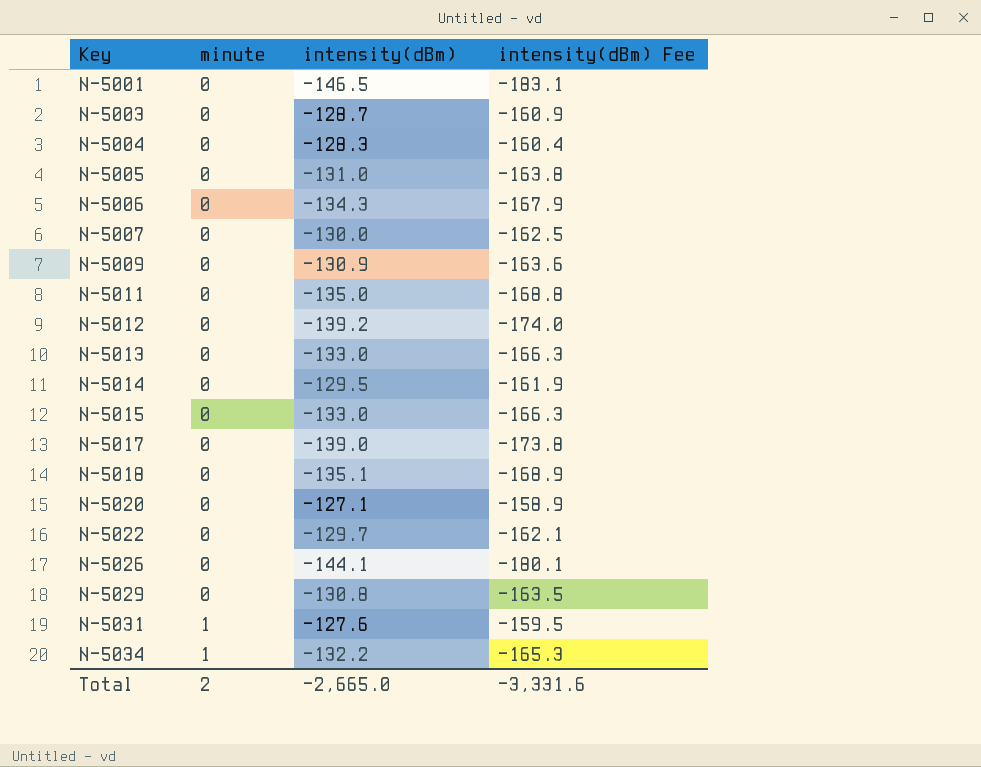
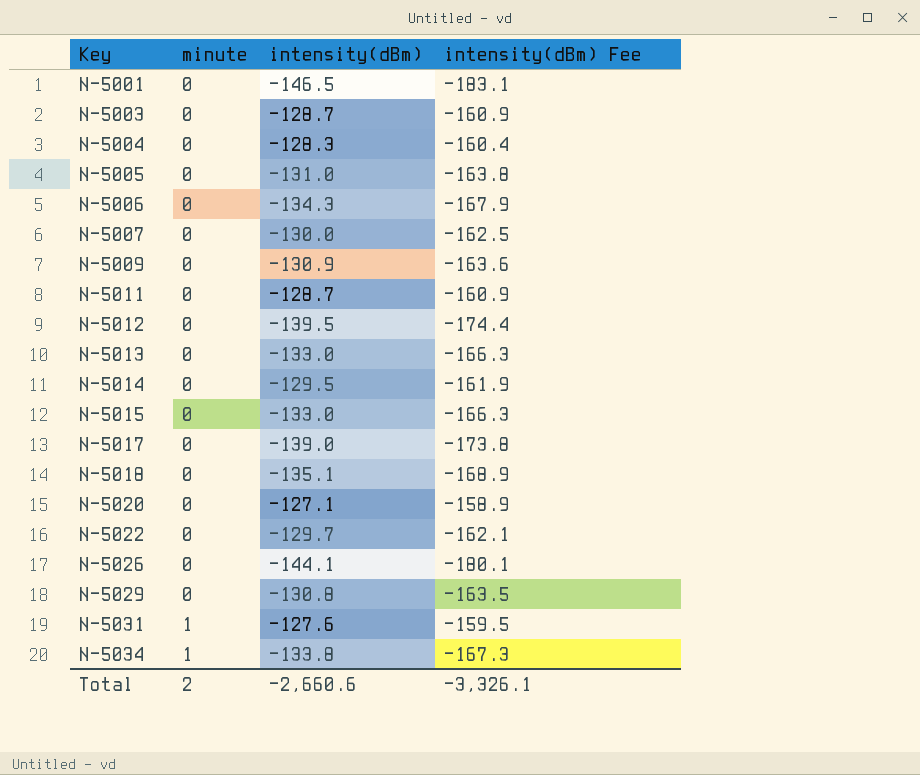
N-5011 | intensity(dBm): -135.0 -> -128.7
N-5011 | intensity(dBm) Fee: -168.8 -> -160.9
N-5012 | intensity(dBm): -139.2 -> -139.5
N-5012 | intensity(dBm) Fee: -174.0 -> -174.4
N-5034 | intensity(dBm): -132.2 -> -133.8
N-5034 | intensity(dBm) Fee: -165.3 -> -167.3
Total | intensity(dBm): -2,665.0 -> -2,660.6
Total | intensity(dBm) Fee: -3,331.6 -> -3,326.1

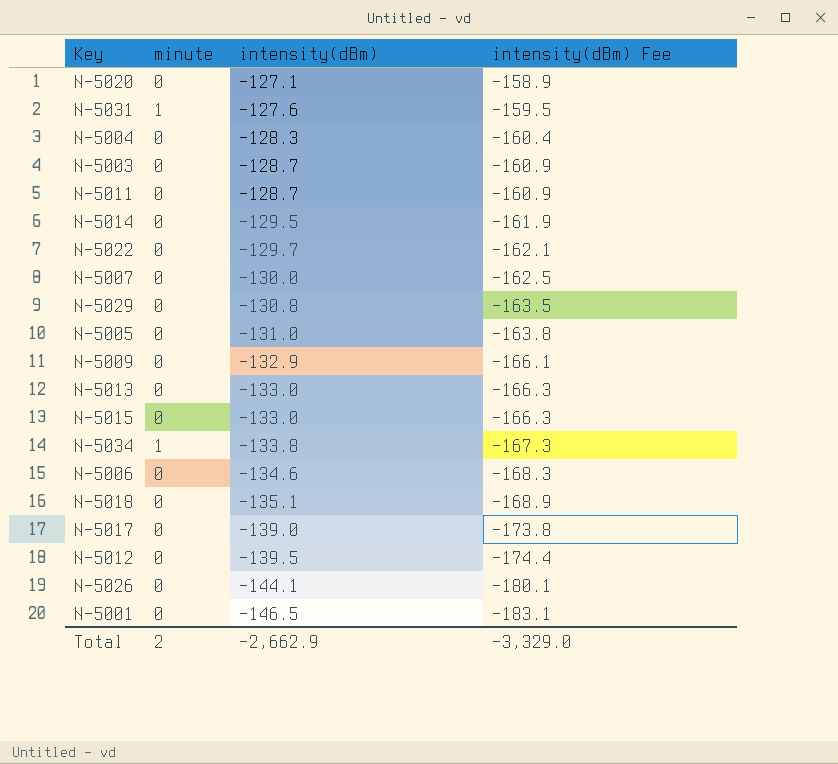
row order: Key ascending -> intensity(dBm) descending
N-5009 | intensity(dBm): -130.9 -> -132.9
N-5009 | intensity(dBm) Fee: -163.6 -> -166.1
N-5006 | intensity(dBm): -134.3 -> -134.6
N-5006 | intensity(dBm) Fee: -167.9 -> -168.3
Total | intensity(dBm): -2,660.6 -> -2,662.9
Total | intensity(dBm) Fee: -3,326.1 -> -3,329.0

